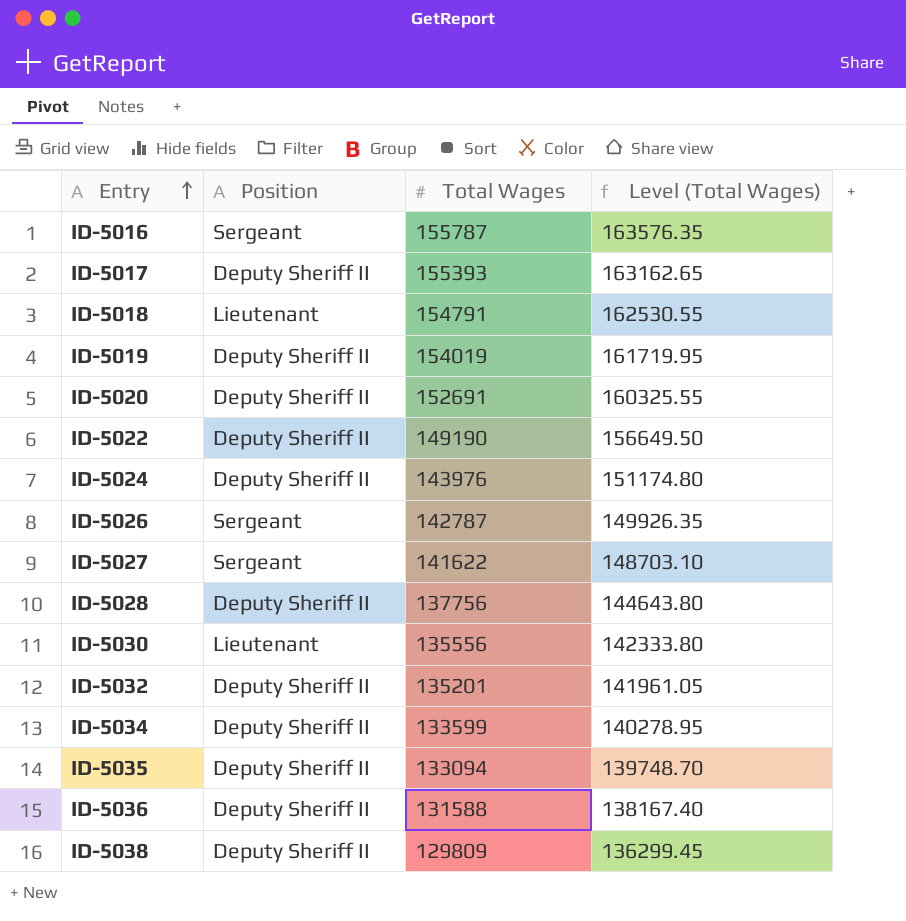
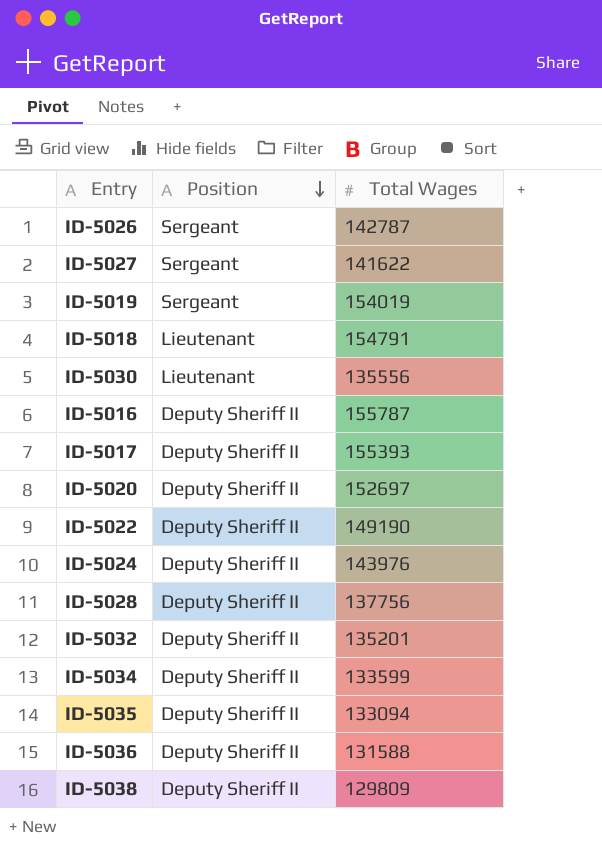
row order: Entry ascending -> Position descending
column Level (Total Wages) | formula: [Total Wages] * 1.05 -> none
ID-5019 | Position: Deputy Sheriff II -> Sergeant
ID-5016 | Position: Sergeant -> Deputy Sheriff II
ID-5020 | Total Wages: 152691 -> 152697

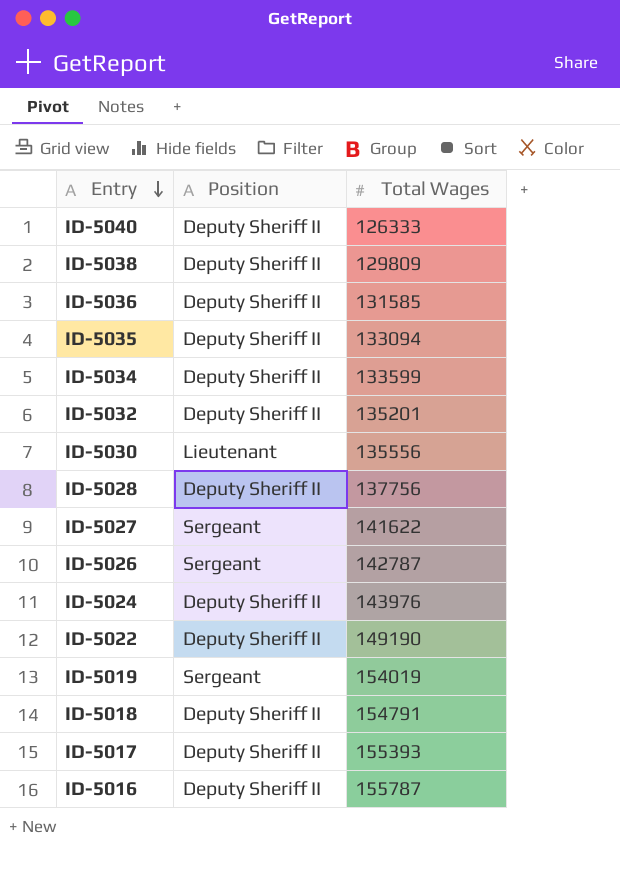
row order: Position descending -> Entry descending
row ID-5020: Deputy Sheriff II | 152697 -> none
row ID-5040: none -> Deputy Sheriff II | 126333
ID-5036 | Total Wages: 131588 -> 131585
ID-5018 | Position: Lieutenant -> Deputy Sheriff II

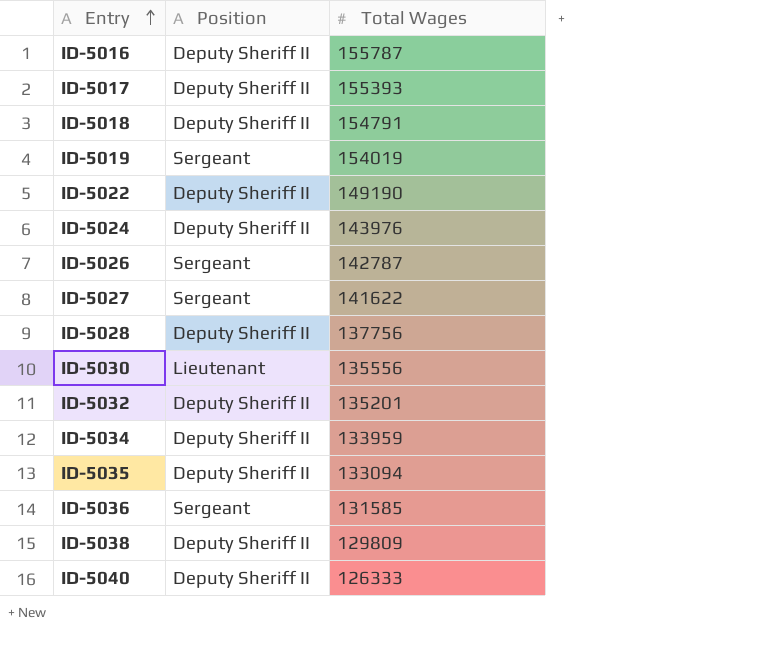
row order: Entry descending -> Entry ascending
ID-5034 | Total Wages: 133599 -> 133959
ID-5036 | Position: Deputy Sheriff II -> Sergeant

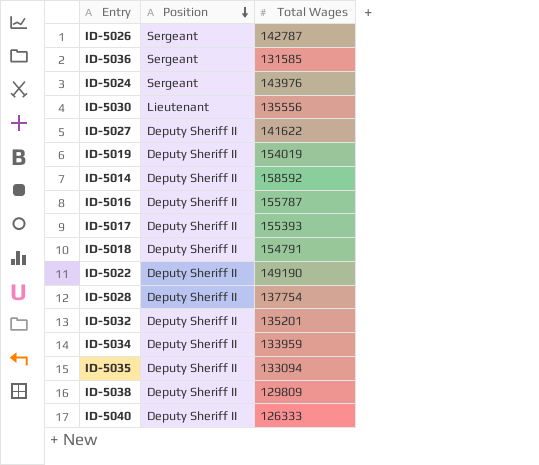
row order: Entry ascending -> Position descending
ID-5024 | Position: Deputy Sheriff II -> Sergeant
ID-5027 | Position: Sergeant -> Deputy Sheriff II
ID-5019 | Position: Sergeant -> Deputy Sheriff II
row ID-5014: none -> Deputy Sheriff II | 158592
ID-5028 | Total Wages: 137756 -> 137754

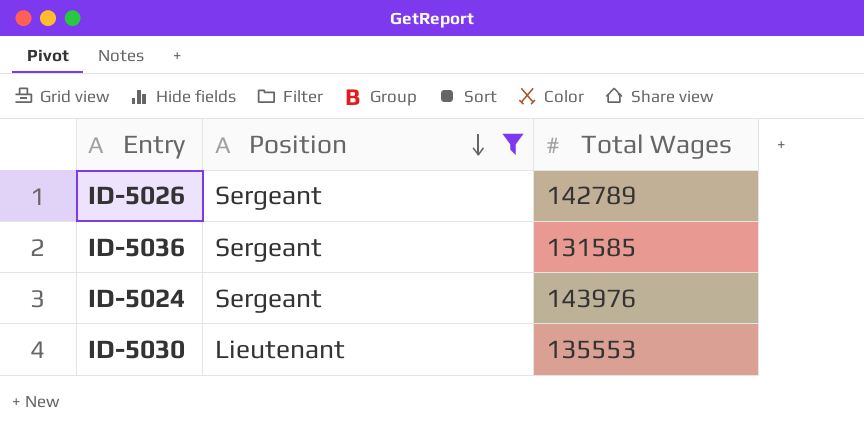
filter: none -> Position != Deputy Sheriff II
ID-5026 | Total Wages: 142787 -> 142789
ID-5030 | Total Wages: 135556 -> 135553

